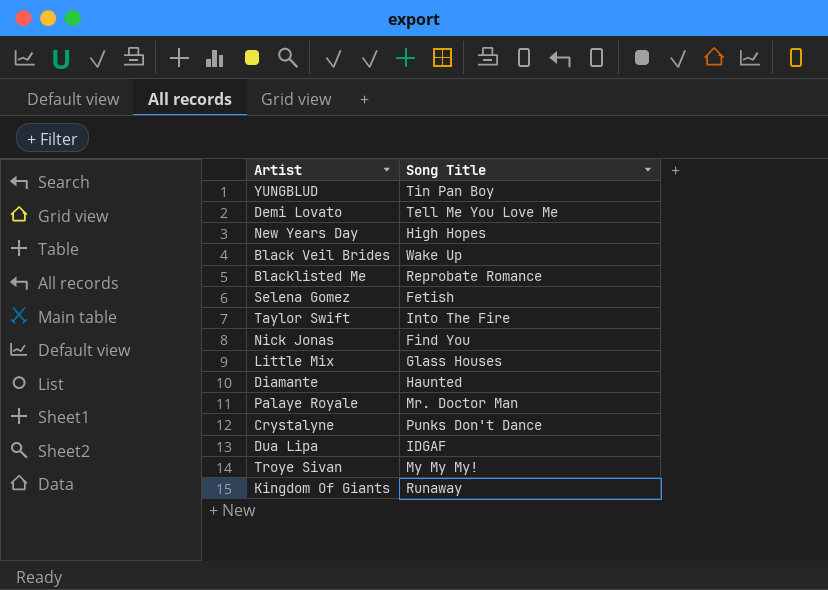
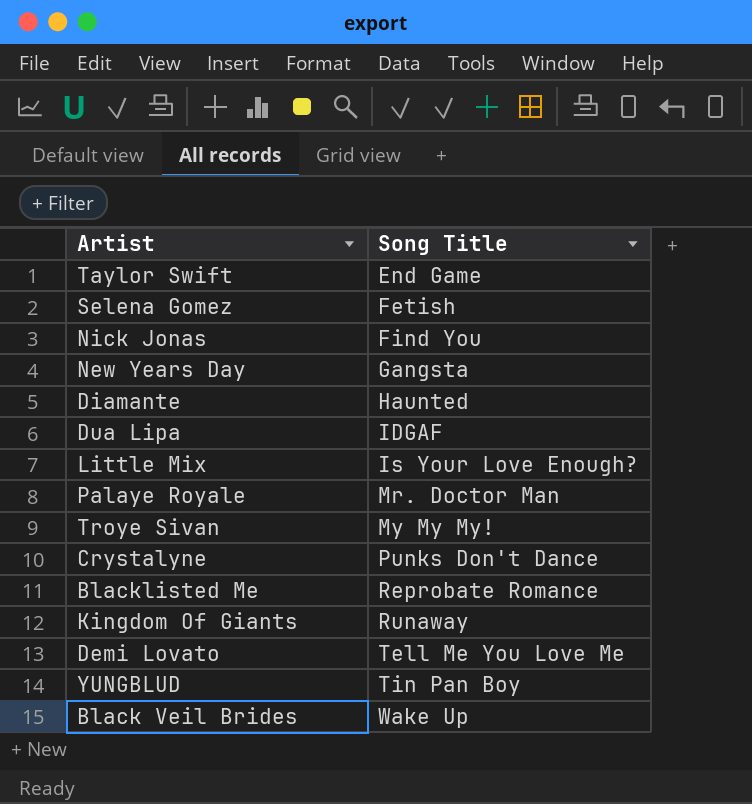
row order: none -> Song Title ascending
Taylor Swift | Song Title: Into The Fire -> End Game
New Years Day | Song Title: High Hopes -> Gangsta
Little Mix | Song Title: Glass Houses -> Is Your Love Enough?

